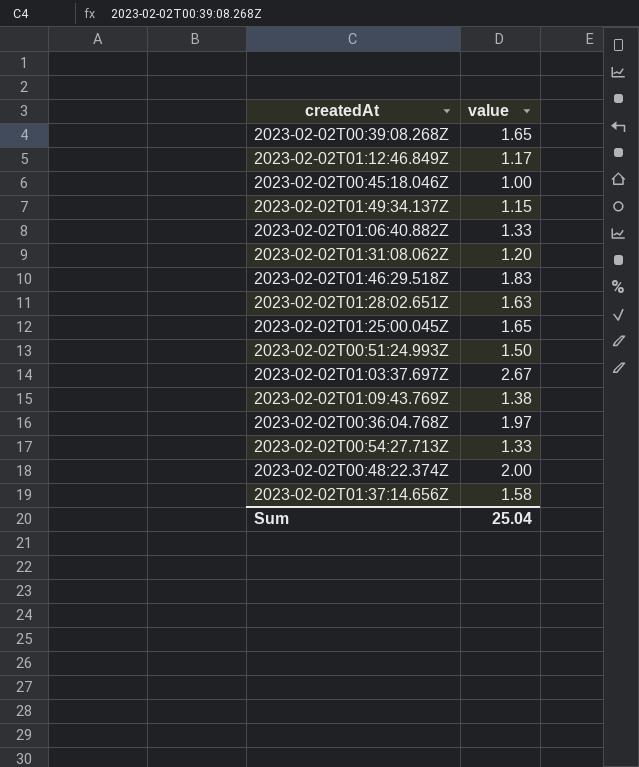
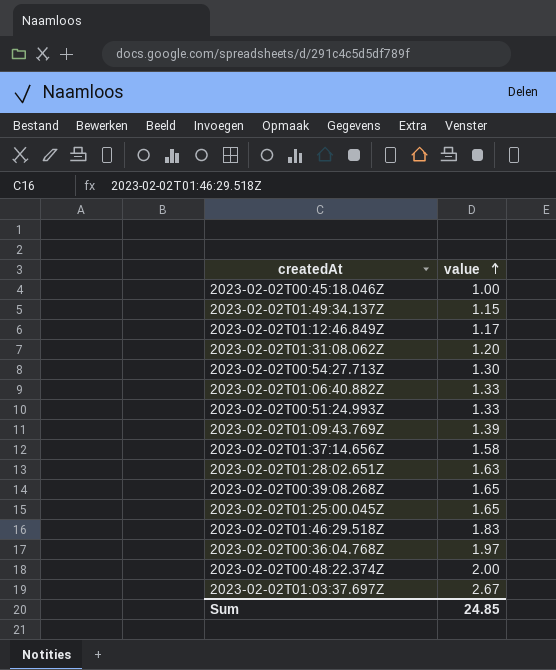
row order: none -> value ascending
2023-02-02T00:54:27.713Z | value: 1.33 -> 1.30
2023-02-02T00:51:24.993Z | value: 1.50 -> 1.33
2023-02-02T01:09:43.769Z | value: 1.38 -> 1.39
Sum | value: 25.04 -> 24.85

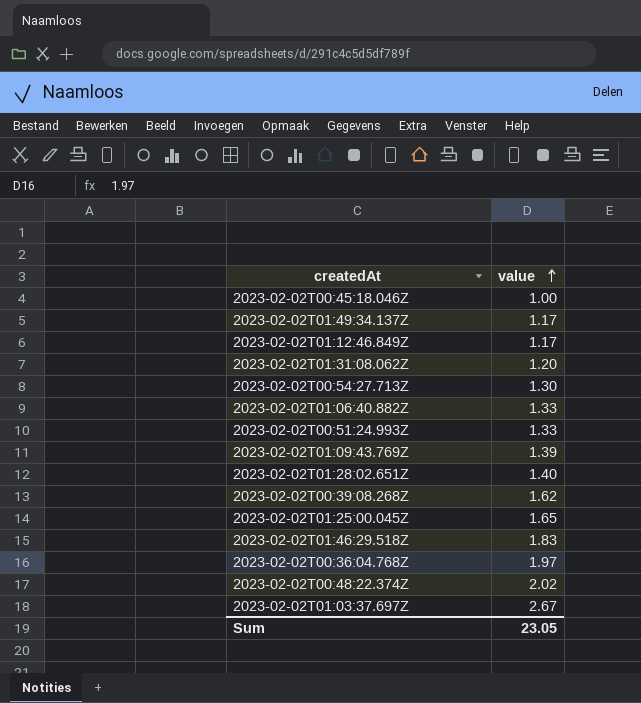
row 2023-02-02T01:37:14.656Z: 1.58 -> none
2023-02-02T01:49:34.137Z | value: 1.15 -> 1.17
2023-02-02T01:28:02.651Z | value: 1.63 -> 1.40
2023-02-02T00:39:08.268Z | value: 1.65 -> 1.62
2023-02-02T00:48:22.374Z | value: 2.00 -> 2.02
Sum | value: 24.85 -> 23.05

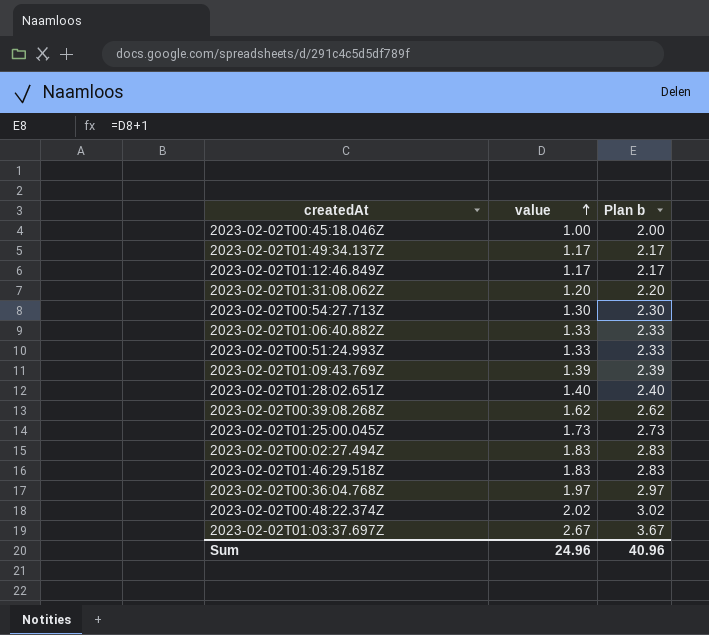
column Plan b | formula: none -> [value] + 1
2023-02-02T01:25:00.045Z | value: 1.65 -> 1.73
row 2023-02-02T00:02:27.494Z: none -> 1.83 | 2.83
Sum | value: 23.05 -> 24.96

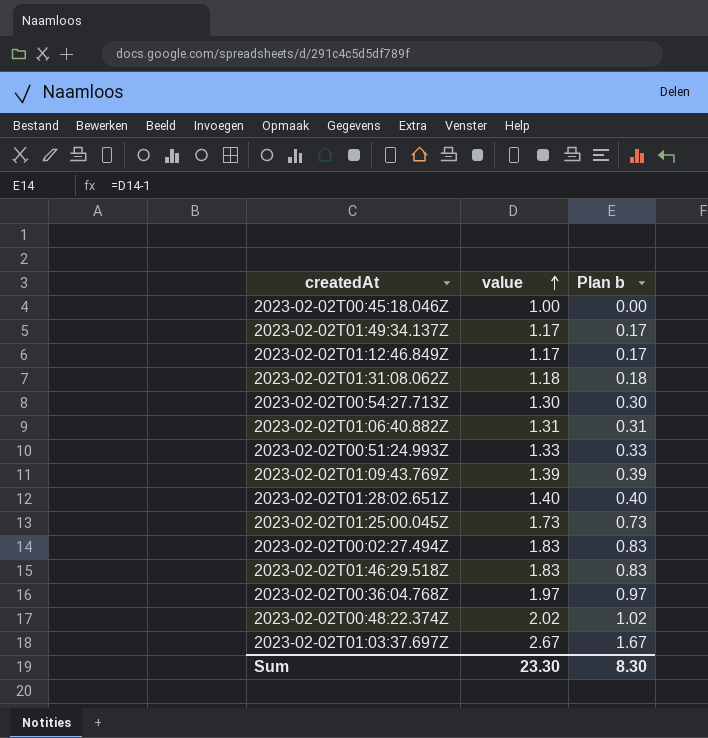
column Plan b | formula: [value] + 1 -> [value] - 1
row 2023-02-02T00:39:08.268Z: 1.62 | 2.62 -> none
2023-02-02T01:31:08.062Z | value: 1.20 -> 1.18
2023-02-02T01:06:40.882Z | value: 1.33 -> 1.31
Sum | value: 24.96 -> 23.30
Sum | Plan b: 40.96 -> 8.30

